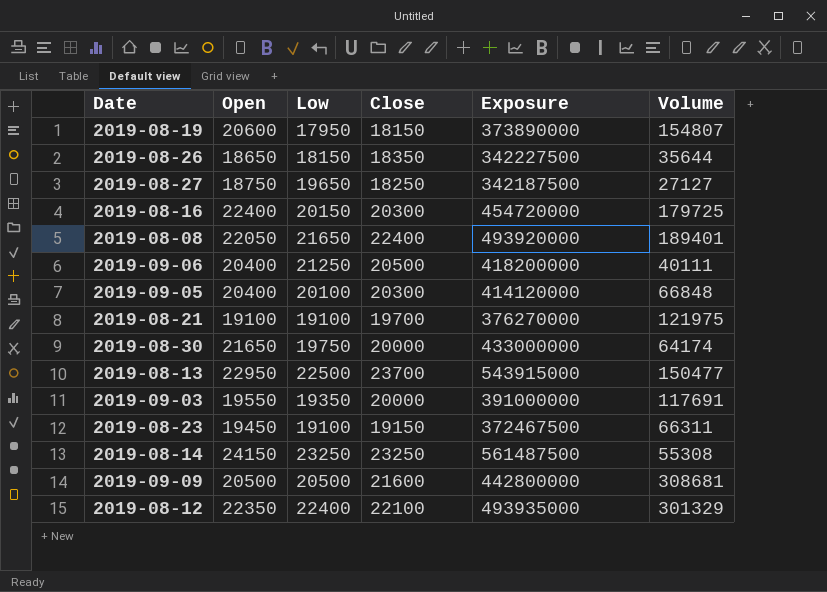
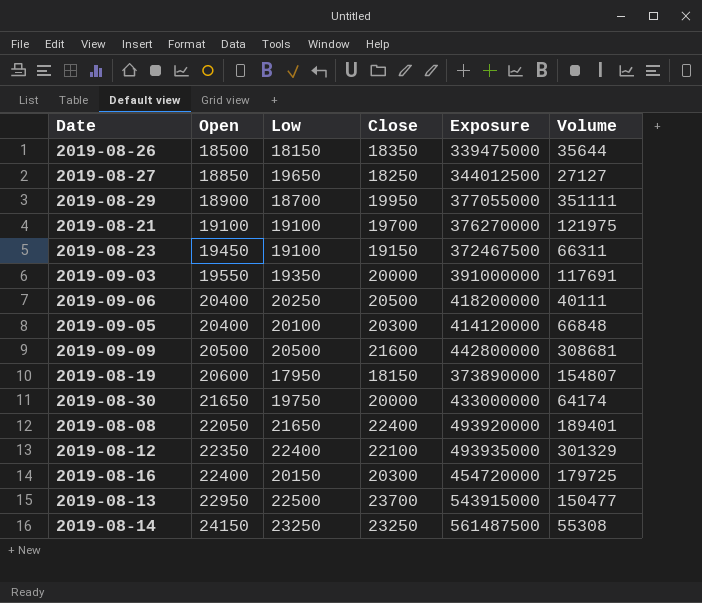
row order: none -> Open ascending
2019-08-26 | Open: 18650 -> 18500
2019-08-26 | Exposure: 342227500 -> 339475000
2019-08-27 | Open: 18750 -> 18850
2019-08-27 | Exposure: 342187500 -> 344012500
row 2019-08-29: none -> 18900 | 18700 | 19950 | 377055000 | 351111
2019-09-06 | Low: 21250 -> 20250

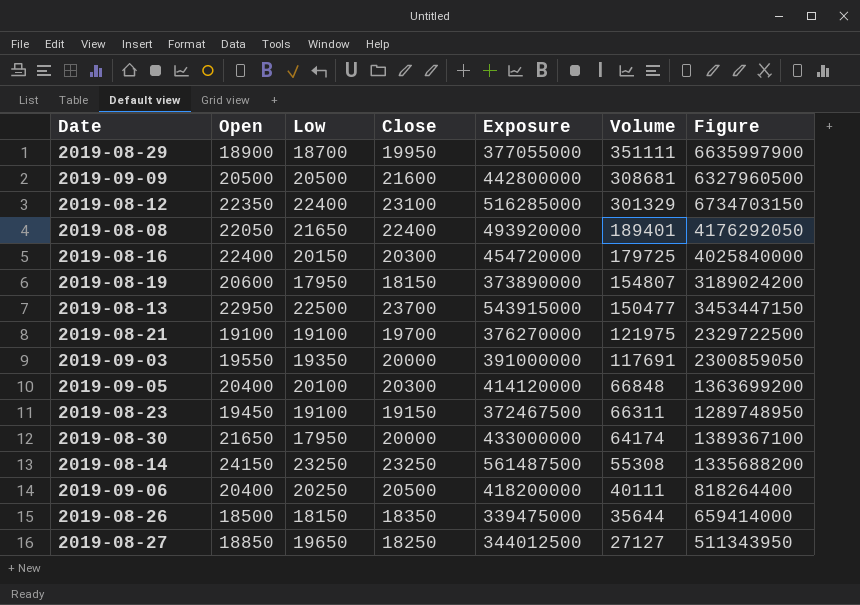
row order: Open ascending -> Volume descending
column Figure | formula: none -> [Open] * [Volume]
2019-08-12 | Close: 22100 -> 23100
2019-08-12 | Exposure: 493935000 -> 516285000
2019-08-30 | Low: 19750 -> 17950

